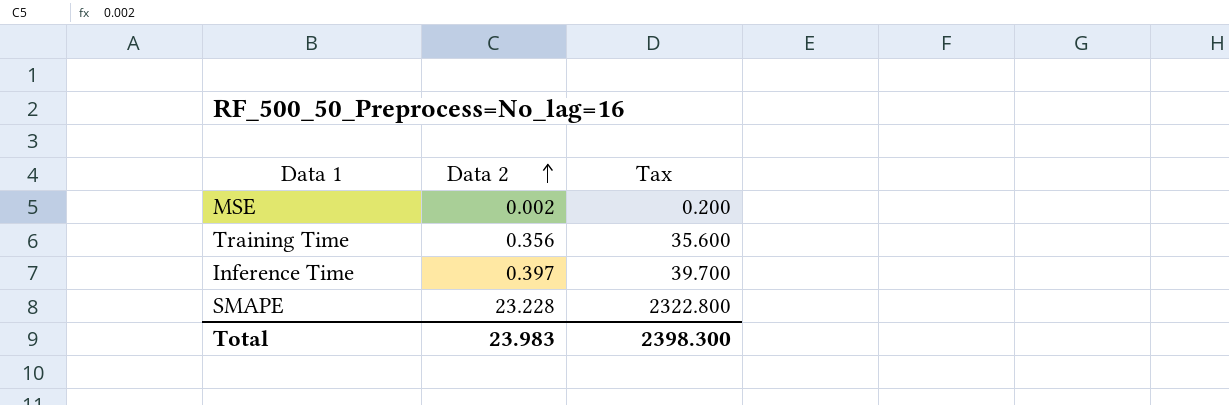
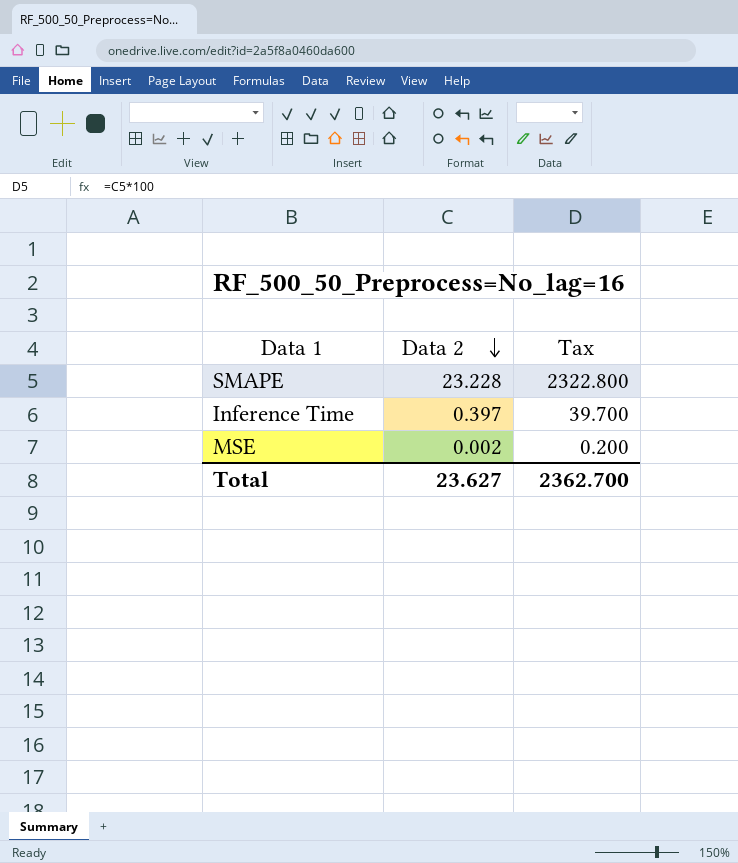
row order: Data 2 ascending -> Data 2 descending
row Training Time: 0.356 | 35.600 -> none
Total | Data 2: 23.983 -> 23.627
Total | Tax: 2398.300 -> 2362.700

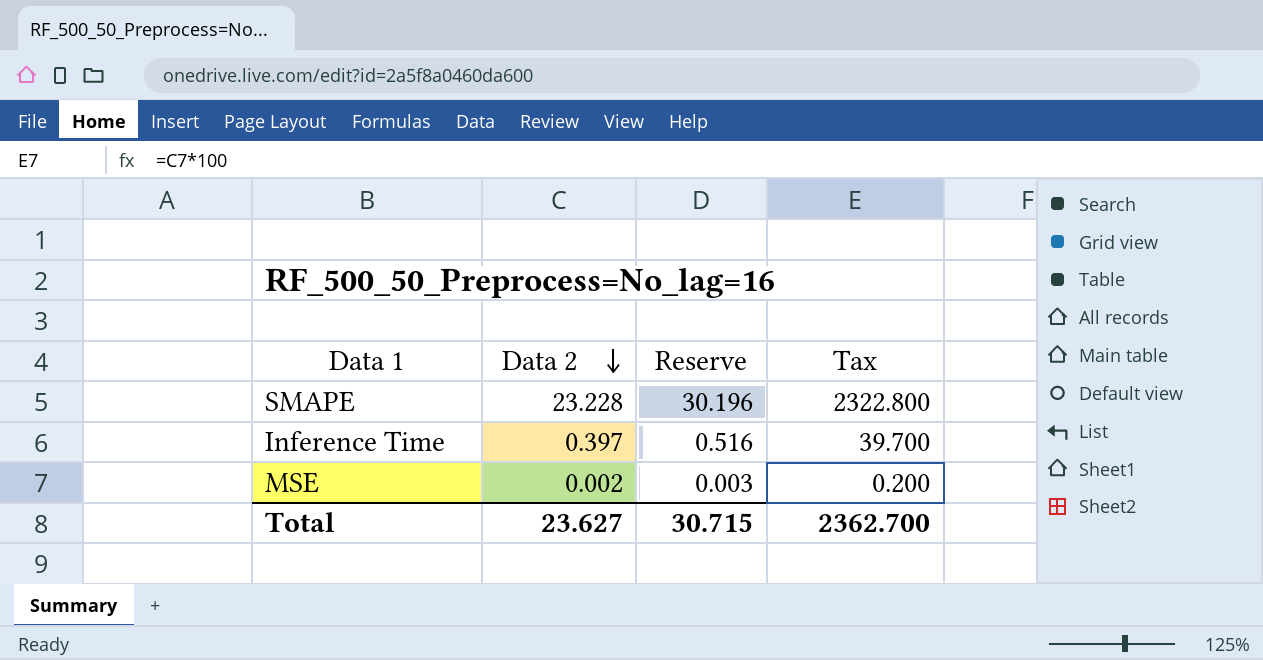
column Reserve | formula: none -> [Data 2] * 1.3

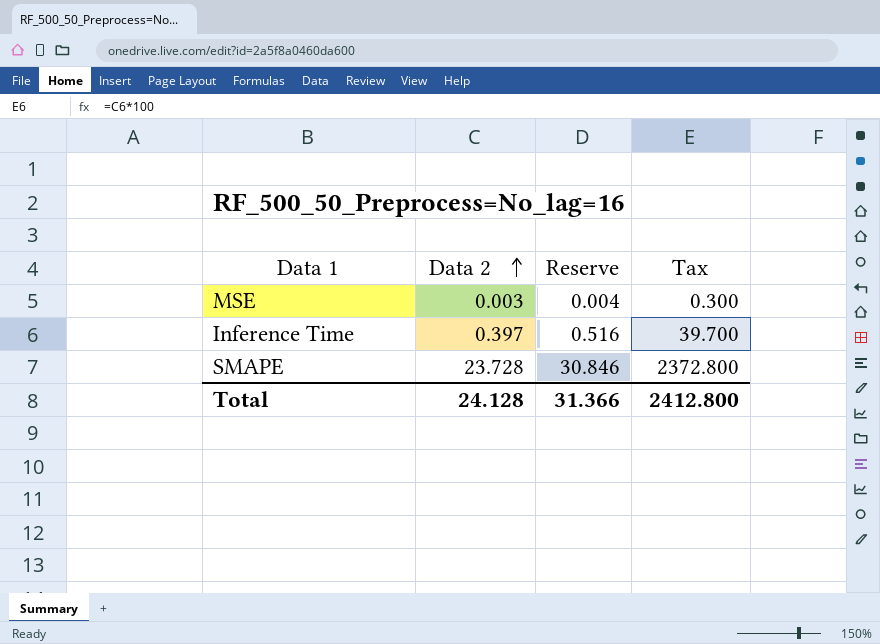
row order: Data 2 descending -> Data 2 ascending
MSE | Data 2: 0.002 -> 0.003
MSE | Reserve: 0.003 -> 0.004
MSE | Tax: 0.200 -> 0.300
SMAPE | Data 2: 23.228 -> 23.728
SMAPE | Reserve: 30.196 -> 30.846
SMAPE | Tax: 2322.800 -> 2372.800
Total | Data 2: 23.627 -> 24.128
Total | Reserve: 30.715 -> 31.366
Total | Tax: 2362.700 -> 2412.800

